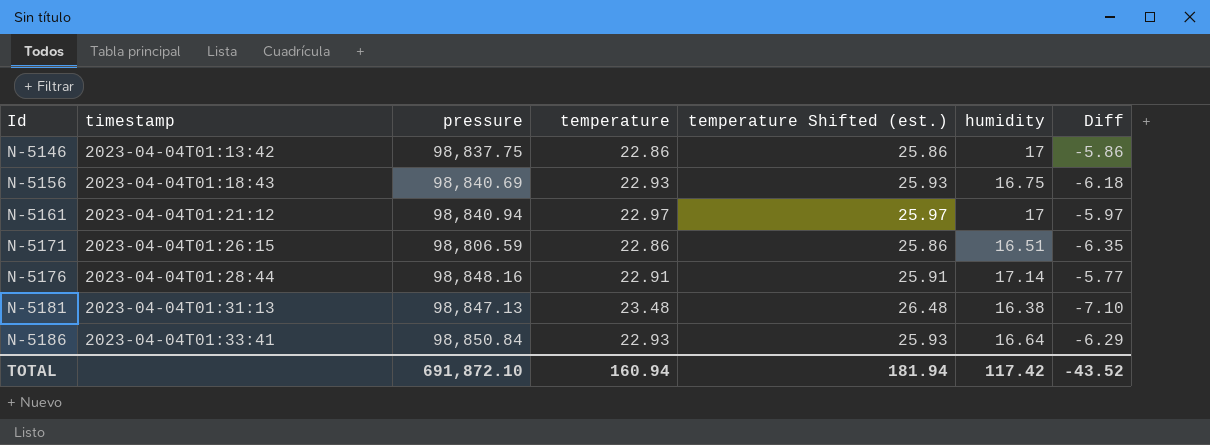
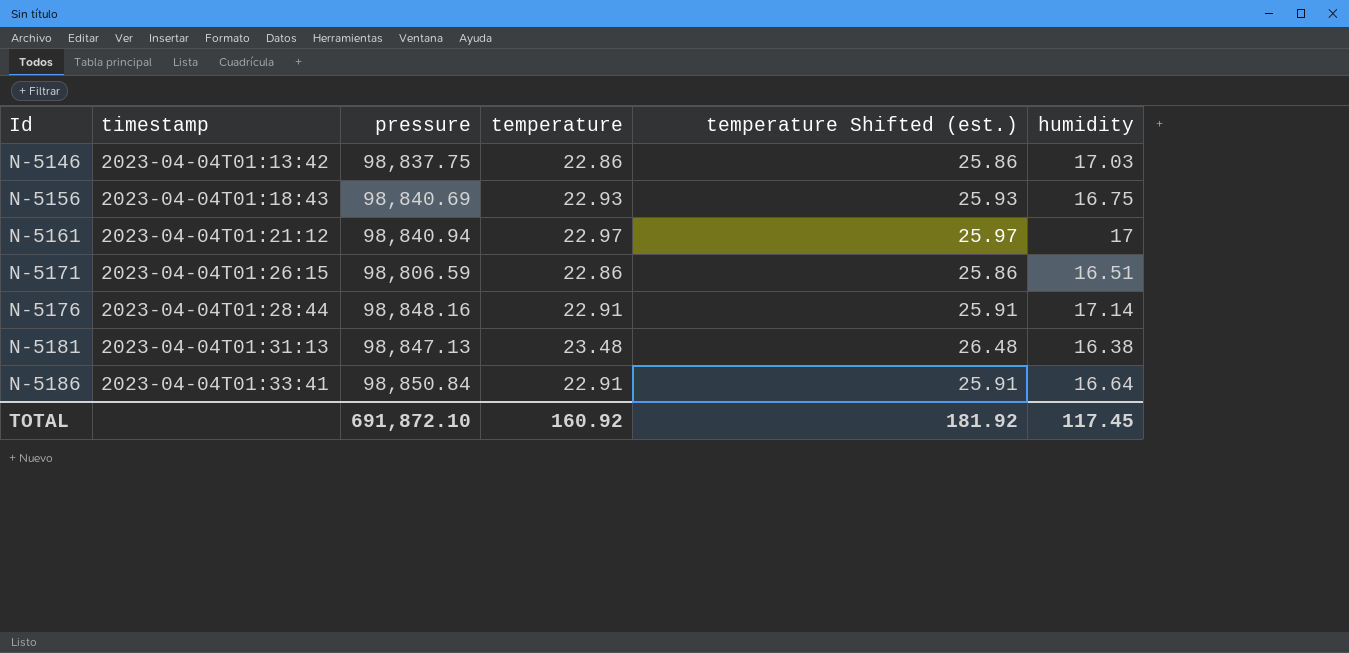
column Diff | formula: [humidity] - [temperature] -> none
N-5146 | humidity: 17 -> 17.03
N-5186 | temperature: 22.93 -> 22.91
N-5186 | temperature Shifted (est.): 25.93 -> 25.91
TOTAL | temperature: 160.94 -> 160.92
TOTAL | temperature Shifted (est.): 181.94 -> 181.92
TOTAL | humidity: 117.42 -> 117.45

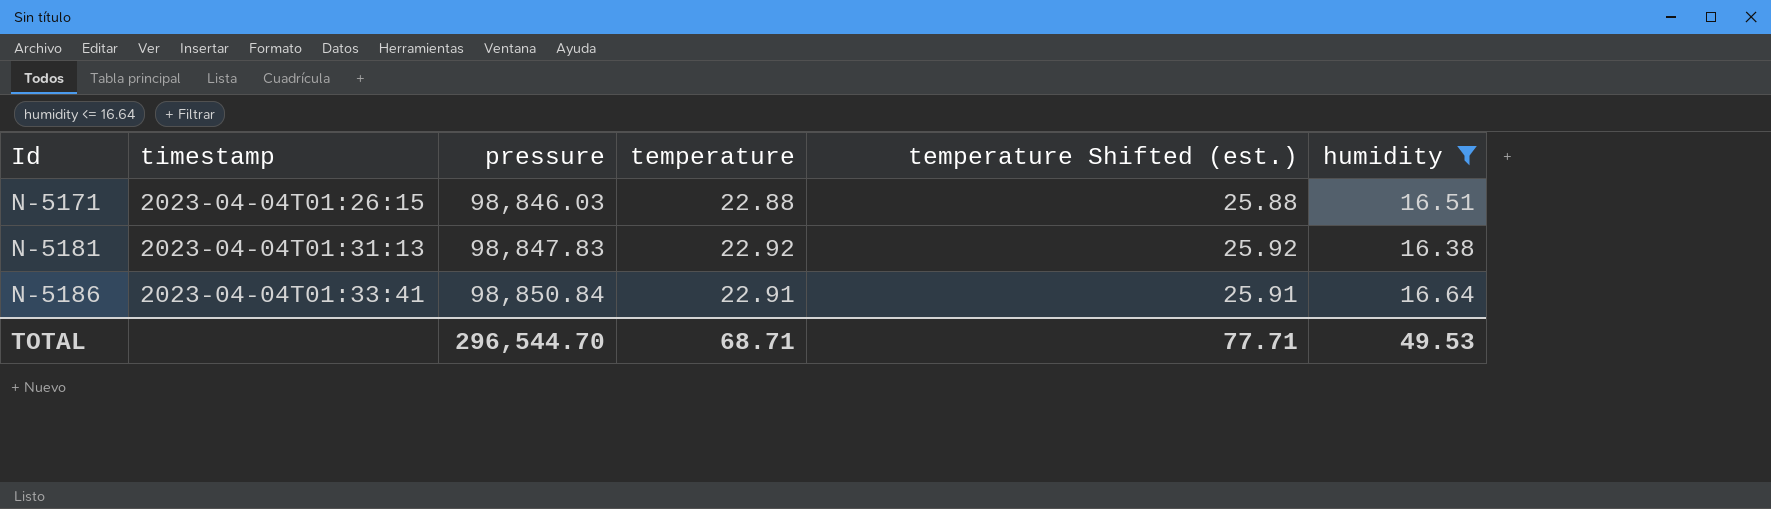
filter: none -> humidity <= 16.64
N-5171 | pressure: 98,806.59 -> 98,846.03
N-5171 | temperature: 22.86 -> 22.88
N-5171 | temperature Shifted (est.): 25.86 -> 25.88
N-5181 | pressure: 98,847.13 -> 98,847.83
N-5181 | temperature: 23.48 -> 22.92
N-5181 | temperature Shifted (est.): 26.48 -> 25.92
TOTAL | pressure: 691,872.10 -> 296,544.70
TOTAL | temperature: 160.92 -> 68.71
TOTAL | temperature Shifted (est.): 181.92 -> 77.71
TOTAL | humidity: 117.45 -> 49.53

